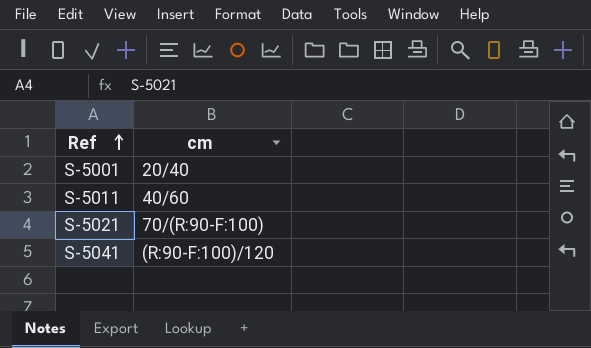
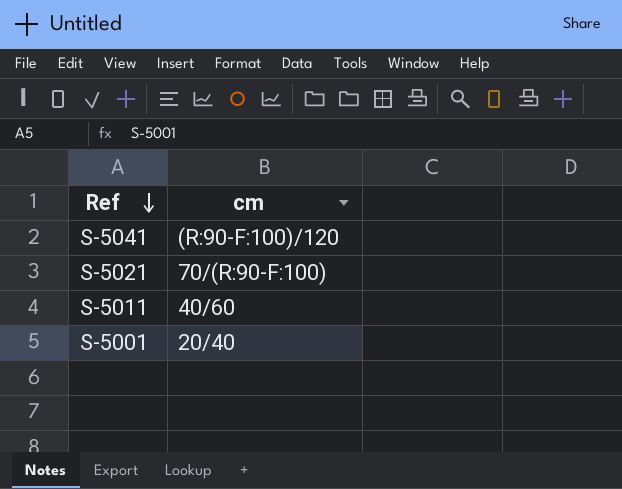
row order: Ref ascending -> Ref descending

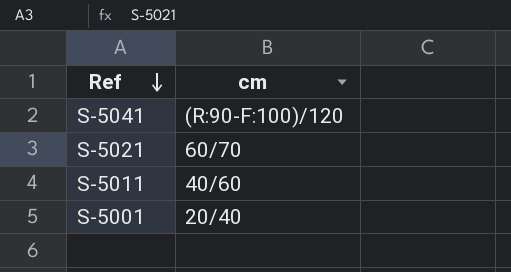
S-5021 | cm: 70/(R:90-F:100) -> 60/70

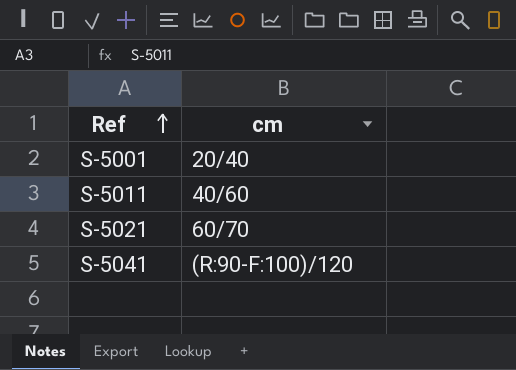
row order: Ref descending -> Ref ascending

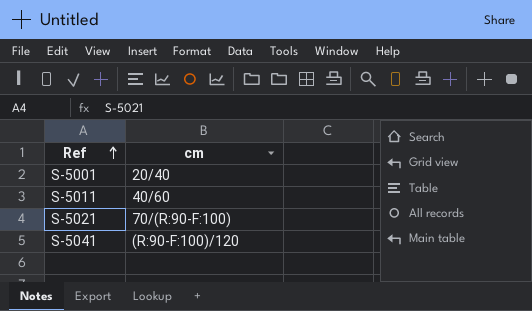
S-5021 | cm: 60/70 -> 70/(R:90-F:100)

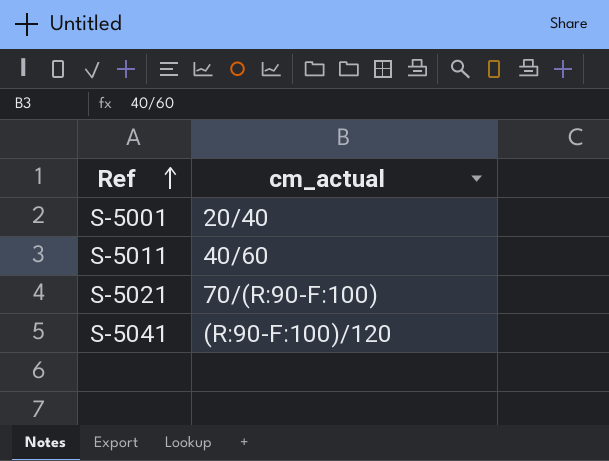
column name: cm -> cm_actual

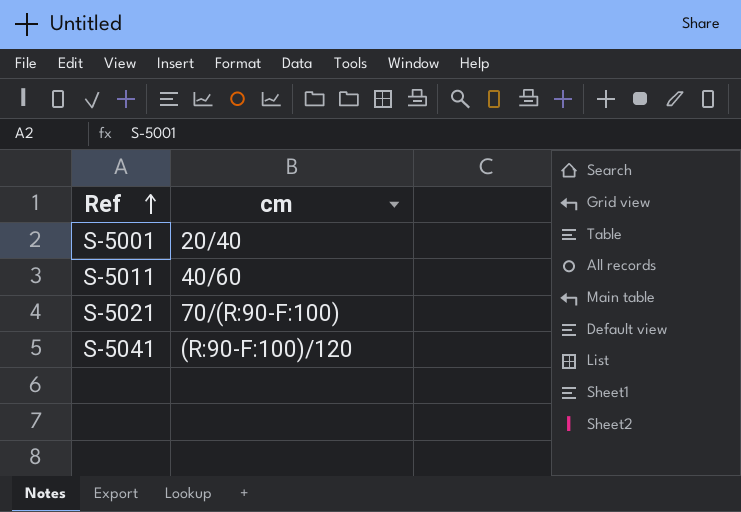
column name: cm_actual -> cm

